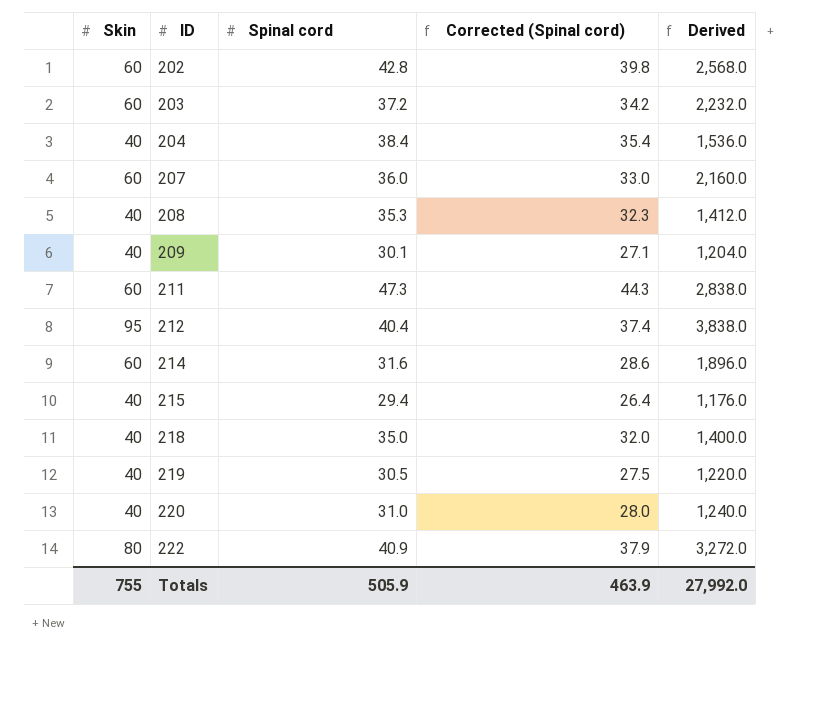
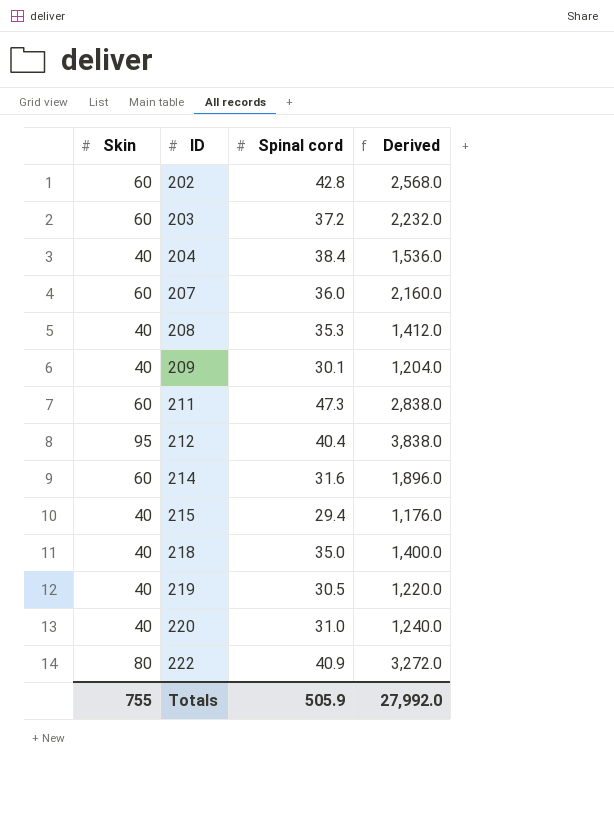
column Corrected (Spinal cord) | formula: [Spinal cord] - 3 -> none

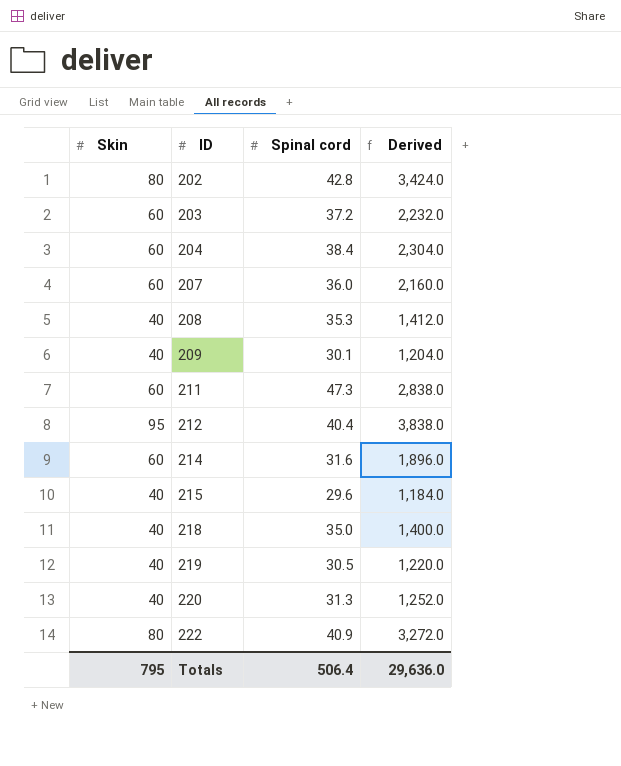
202 | Skin: 60 -> 80
202 | Derived: 2,568.0 -> 3,424.0
204 | Skin: 40 -> 60
204 | Derived: 1,536.0 -> 2,304.0
215 | Spinal cord: 29.4 -> 29.6
215 | Derived: 1,176.0 -> 1,184.0
220 | Spinal cord: 31.0 -> 31.3
220 | Derived: 1,240.0 -> 1,252.0
Totals | Skin: 755 -> 795
Totals | Spinal cord: 505.9 -> 506.4
Totals | Derived: 27,992.0 -> 29,636.0

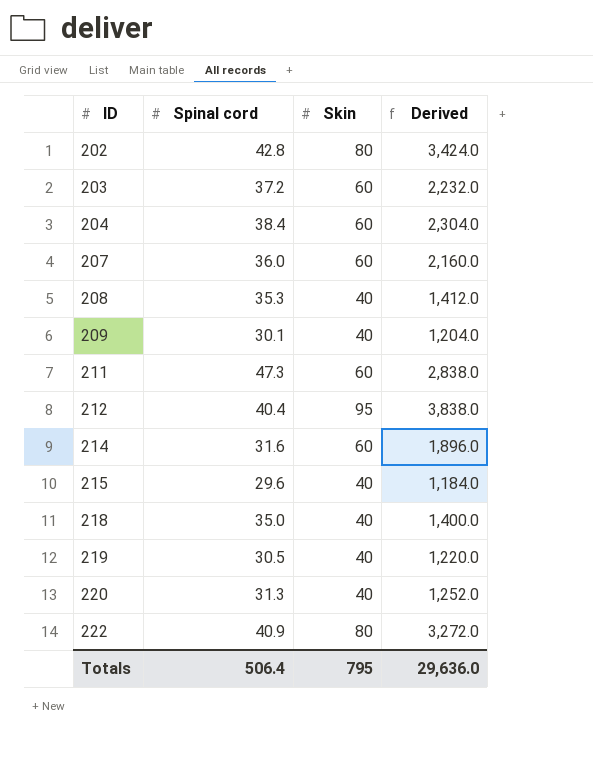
column Skin | position: 1 -> 3

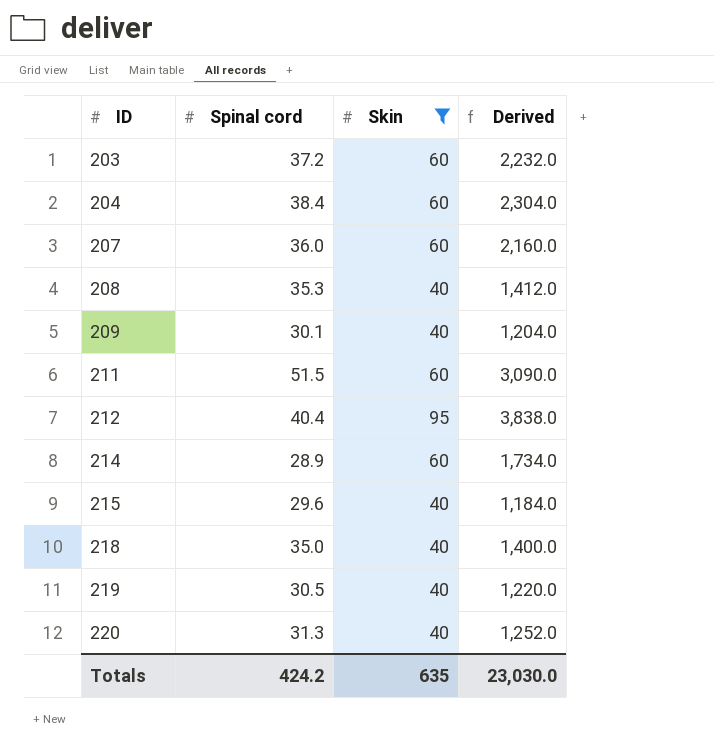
filter: none -> Skin != 80
211 | Spinal cord: 47.3 -> 51.5
211 | Derived: 2,838.0 -> 3,090.0
214 | Spinal cord: 31.6 -> 28.9
214 | Derived: 1,896.0 -> 1,734.0
Totals | Spinal cord: 506.4 -> 424.2
Totals | Skin: 795 -> 635
Totals | Derived: 29,636.0 -> 23,030.0

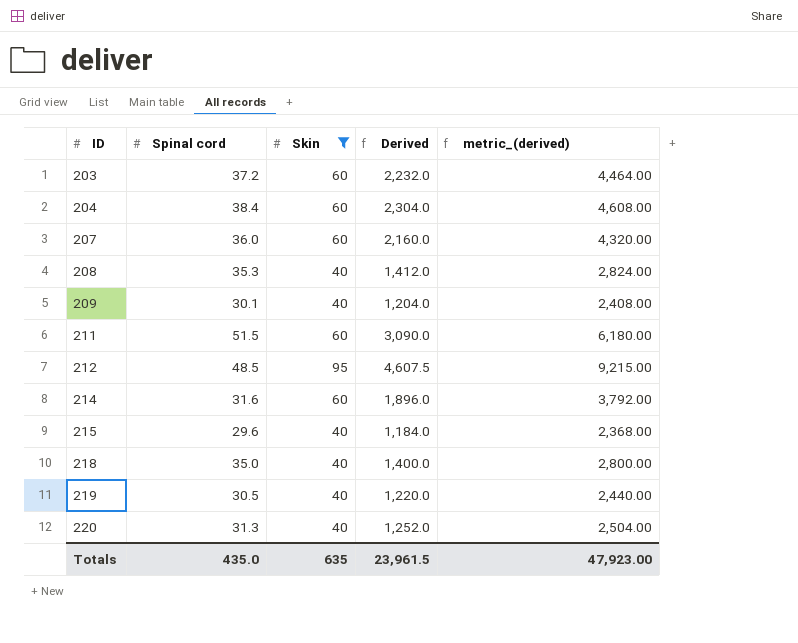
column metric_(derived) | formula: none -> [Derived] * 2
212 | Spinal cord: 40.4 -> 48.5
212 | Derived: 3,838.0 -> 4,607.5
214 | Spinal cord: 28.9 -> 31.6
214 | Derived: 1,734.0 -> 1,896.0
Totals | Spinal cord: 424.2 -> 435.0
Totals | Derived: 23,030.0 -> 23,961.5

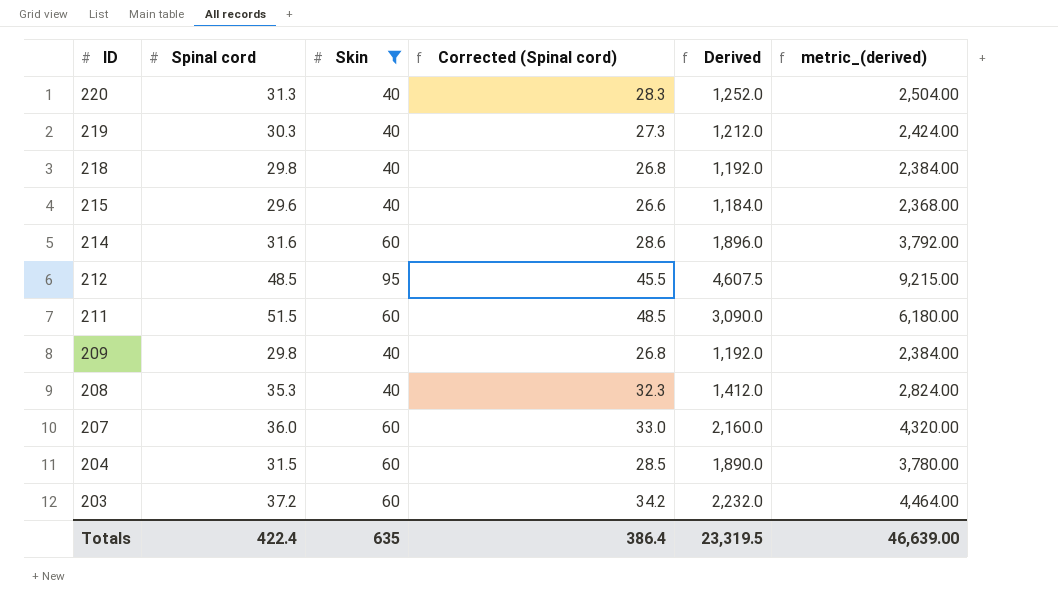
row order: ID ascending -> ID descending
column Corrected (Spinal cord) | formula: none -> [Spinal cord] - 3
219 | Spinal cord: 30.5 -> 30.3
219 | Derived: 1,220.0 -> 1,212.0
219 | metric_(derived): 2,440.00 -> 2,424.00
218 | Spinal cord: 35.0 -> 29.8
218 | Derived: 1,400.0 -> 1,192.0
218 | metric_(derived): 2,800.00 -> 2,384.00
209 | Spinal cord: 30.1 -> 29.8
209 | Derived: 1,204.0 -> 1,192.0
209 | metric_(derived): 2,408.00 -> 2,384.00
204 | Spinal cord: 38.4 -> 31.5
204 | Derived: 2,304.0 -> 1,890.0
204 | metric_(derived): 4,608.00 -> 3,780.00
Totals | Spinal cord: 435.0 -> 422.4
Totals | Derived: 23,961.5 -> 23,319.5
Totals | metric_(derived): 47,923.00 -> 46,639.00

